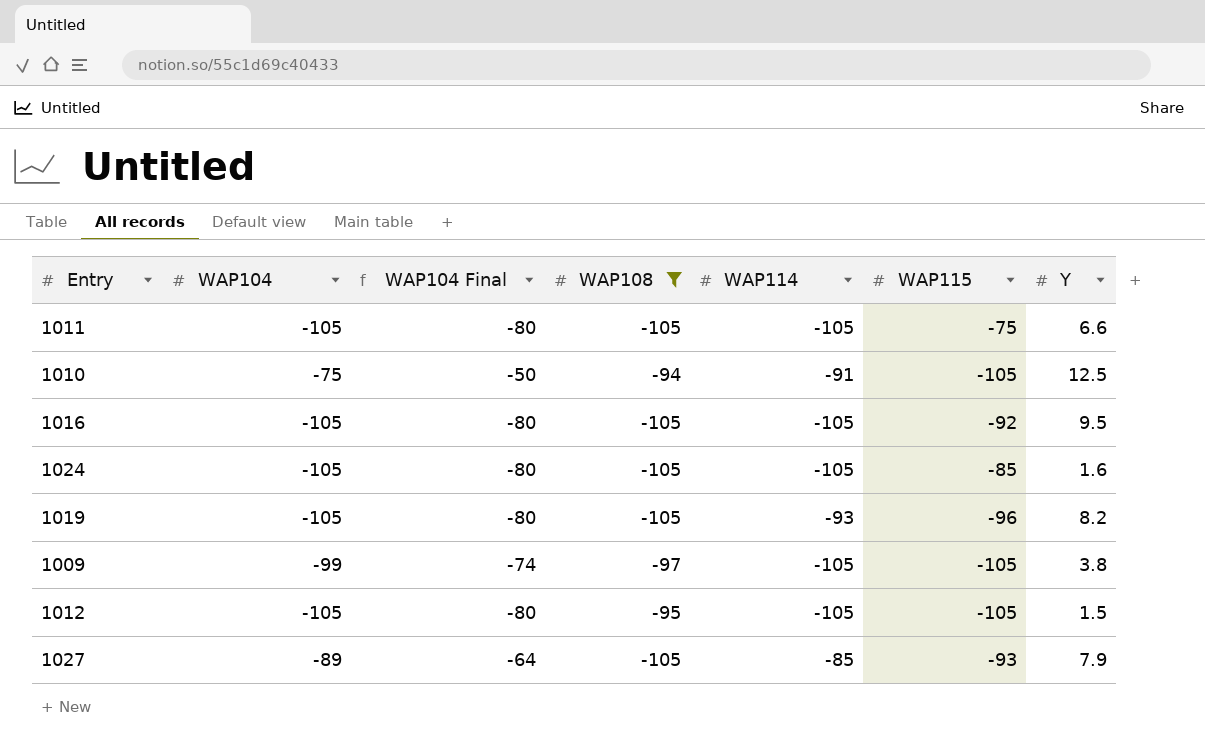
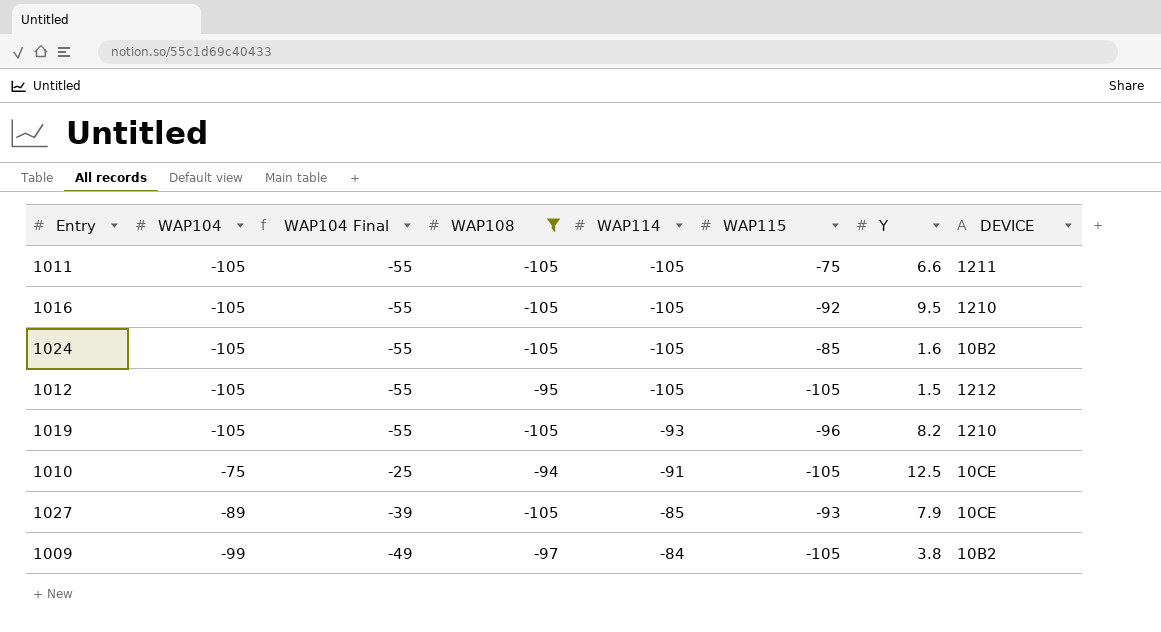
row order: none -> WAP114 ascending
column WAP104 Final | formula: [WAP104] + 25 -> [WAP104] + 50
column DEVICE | position: none -> 8
1009 | WAP114: -105 -> -84

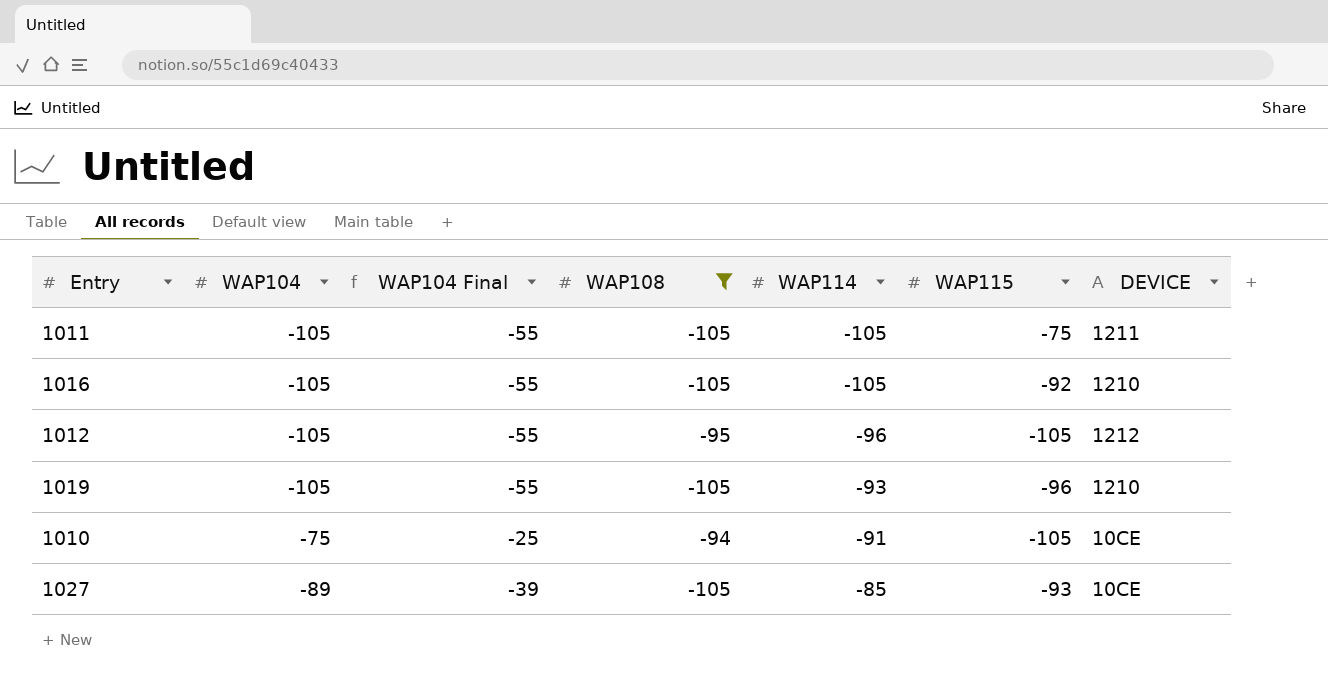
column Y | position: 7 -> none
row 1024: -105 | -55 | -105 | -105 | -85 | 1.6 | 10B2 -> none
row 1009: -99 | -49 | -97 | -84 | -105 | 3.8 | 10B2 -> none
1012 | WAP114: -105 -> -96

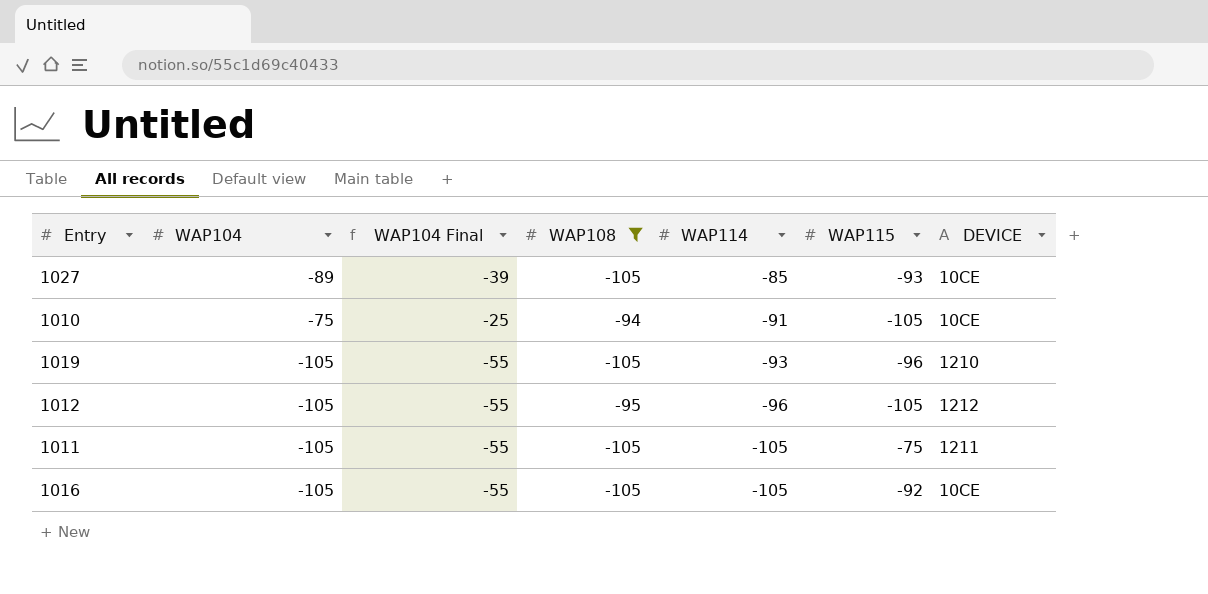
row order: WAP114 ascending -> WAP114 descending
1016 | DEVICE: 1210 -> 10CE

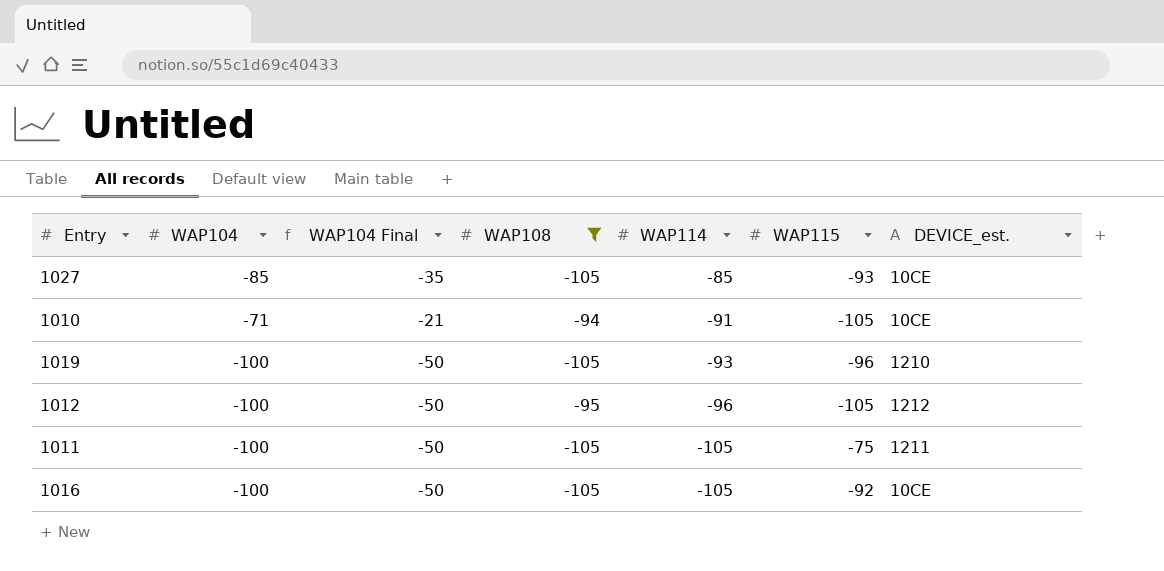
column name: DEVICE -> DEVICE_est.
1027 | WAP104: -89 -> -85
1027 | WAP104 Final: -39 -> -35
1010 | WAP104: -75 -> -71
1010 | WAP104 Final: -25 -> -21
1019 | WAP104: -105 -> -100
1019 | WAP104 Final: -55 -> -50
1012 | WAP104: -105 -> -100
1012 | WAP104 Final: -55 -> -50
1011 | WAP104: -105 -> -100
1011 | WAP104 Final: -55 -> -50
1016 | WAP104: -105 -> -100
1016 | WAP104 Final: -55 -> -50

